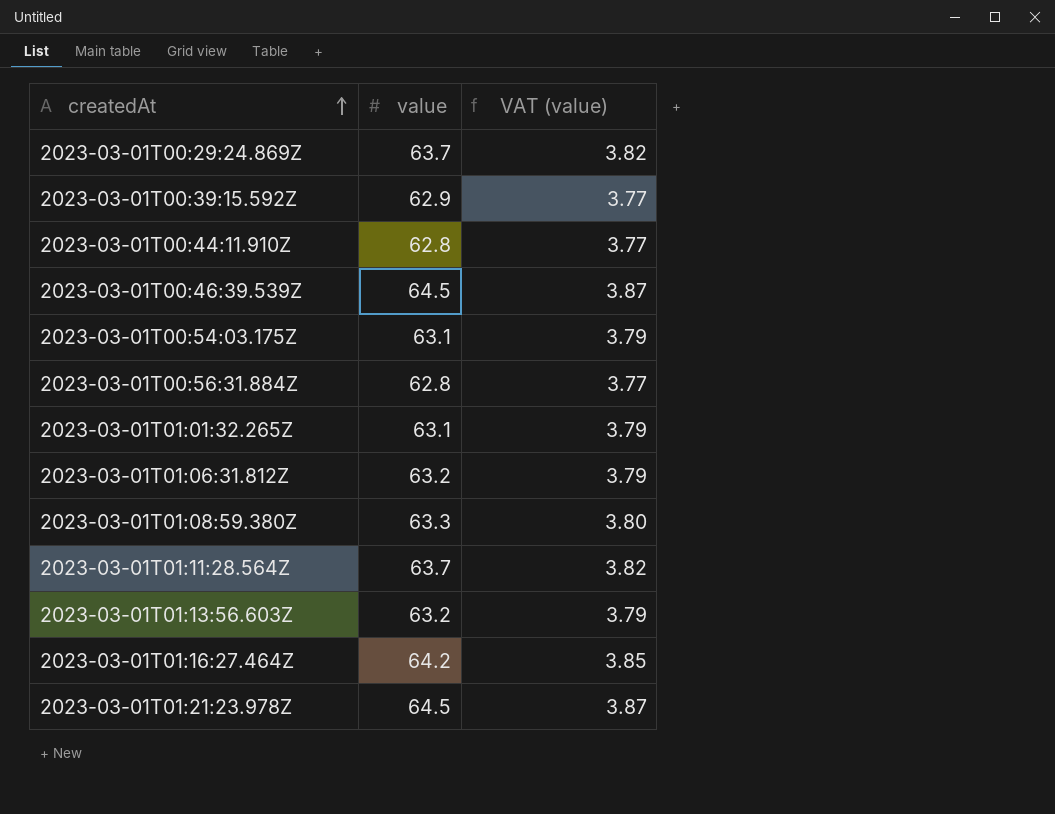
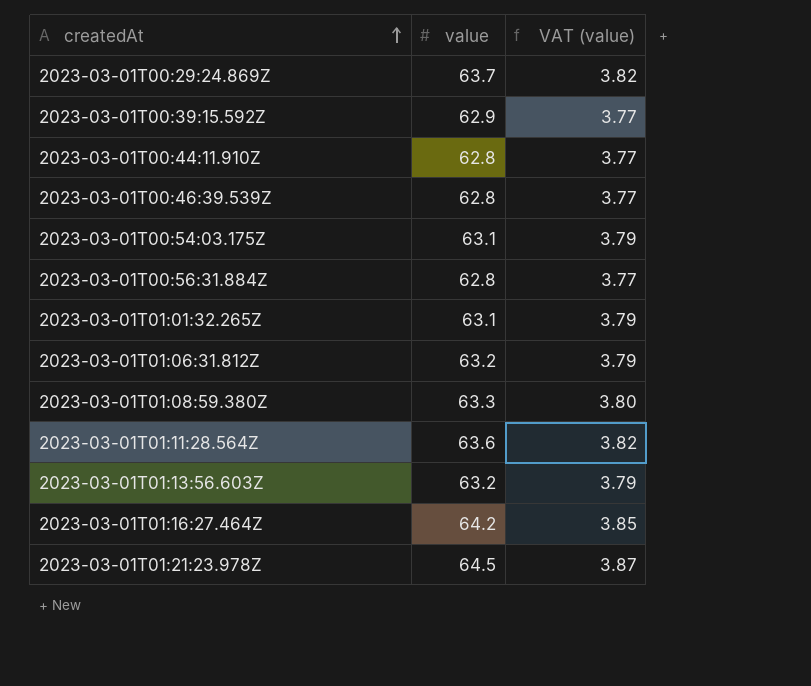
2023-03-01T00:46:39.539Z | value: 64.5 -> 62.8
2023-03-01T00:46:39.539Z | VAT (value): 3.87 -> 3.77
2023-03-01T01:11:28.564Z | value: 63.7 -> 63.6

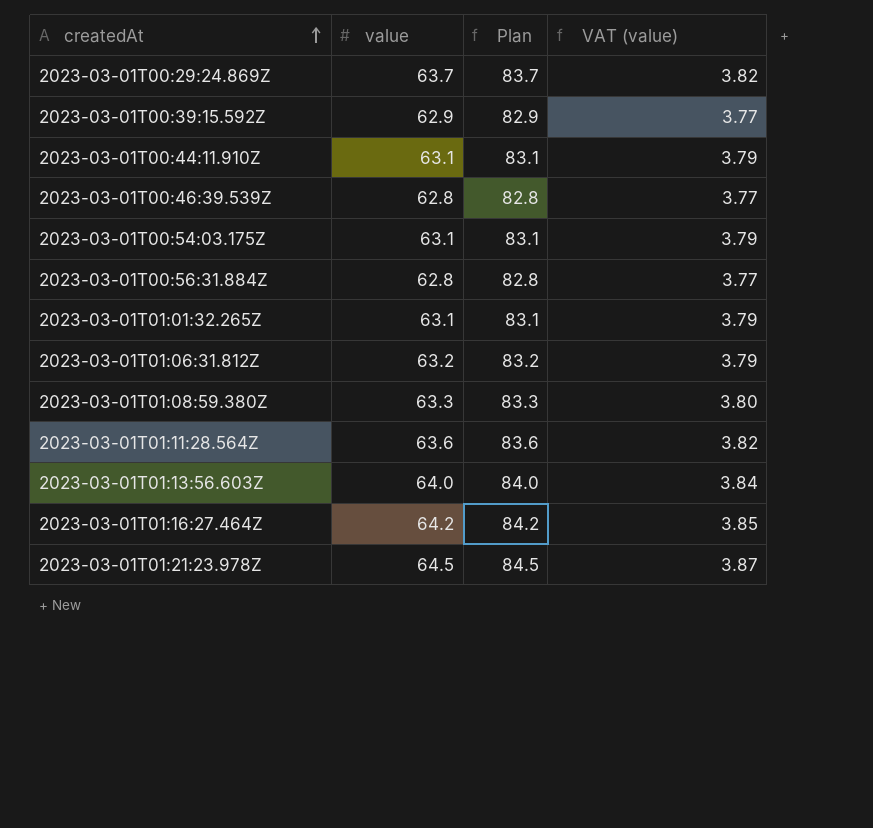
column Plan | formula: none -> [value] + 20
2023-03-01T00:44:11.910Z | value: 62.8 -> 63.1
2023-03-01T00:44:11.910Z | VAT (value): 3.77 -> 3.79
2023-03-01T01:13:56.603Z | value: 63.2 -> 64.0
2023-03-01T01:13:56.603Z | VAT (value): 3.79 -> 3.84

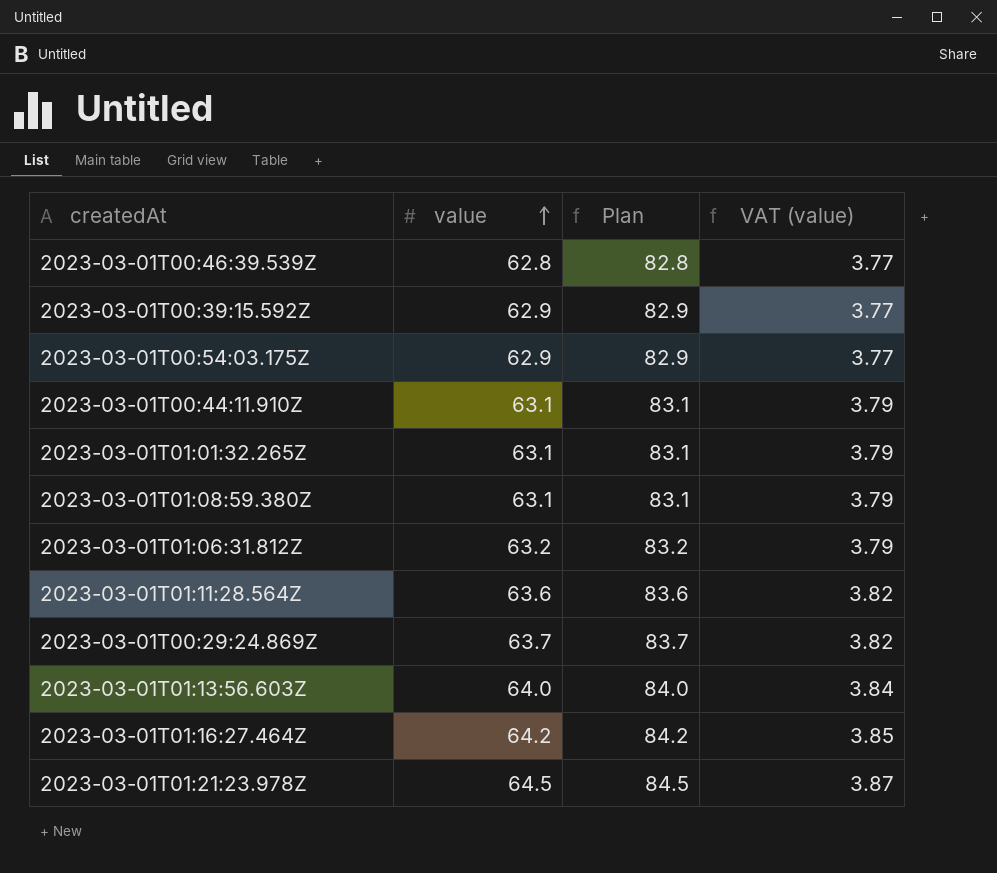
row order: createdAt ascending -> value ascending
row 2023-03-01T00:56:31.884Z: 62.8 | 82.8 | 3.77 -> none
2023-03-01T00:54:03.175Z | value: 63.1 -> 62.9
2023-03-01T00:54:03.175Z | Plan: 83.1 -> 82.9
2023-03-01T00:54:03.175Z | VAT (value): 3.79 -> 3.77
2023-03-01T01:08:59.380Z | value: 63.3 -> 63.1
2023-03-01T01:08:59.380Z | Plan: 83.3 -> 83.1
2023-03-01T01:08:59.380Z | VAT (value): 3.80 -> 3.79

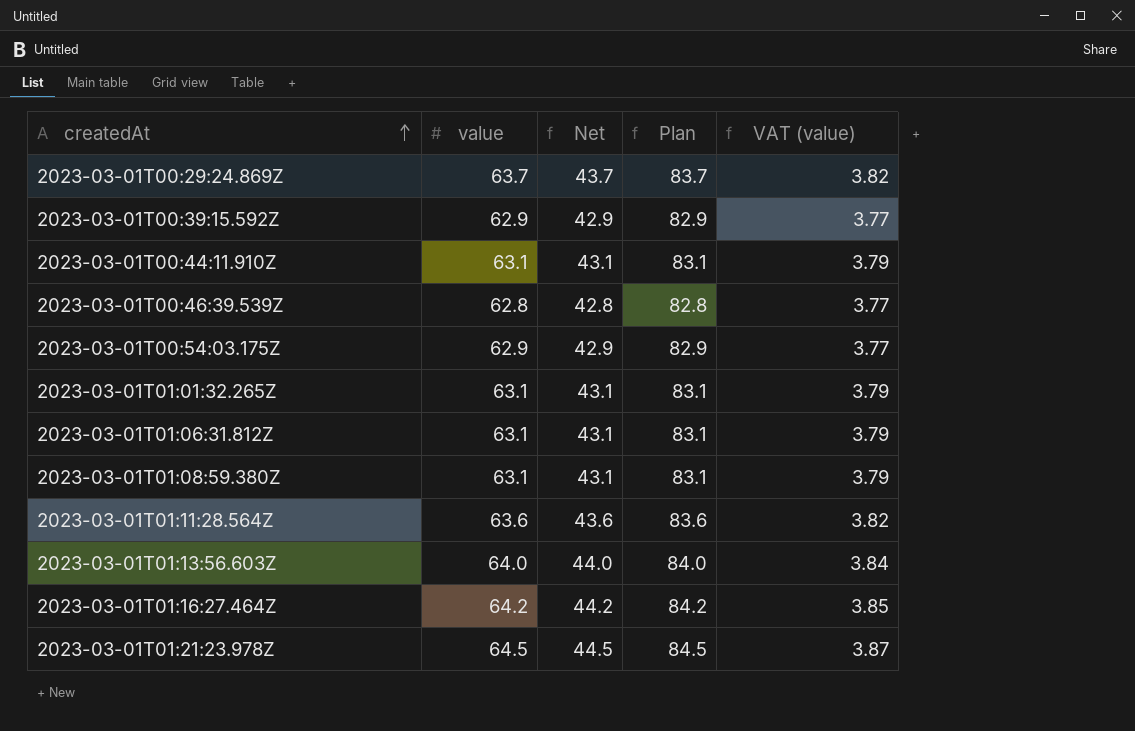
row order: value ascending -> createdAt ascending
column Net | formula: none -> [value] - 20
2023-03-01T01:06:31.812Z | value: 63.2 -> 63.1
2023-03-01T01:06:31.812Z | Plan: 83.2 -> 83.1

